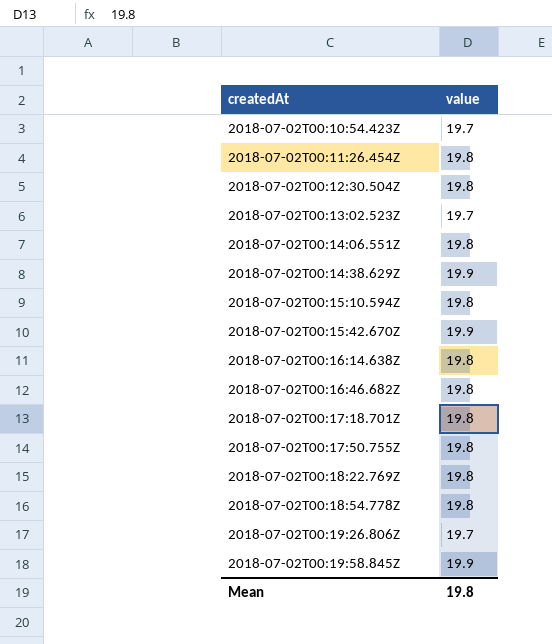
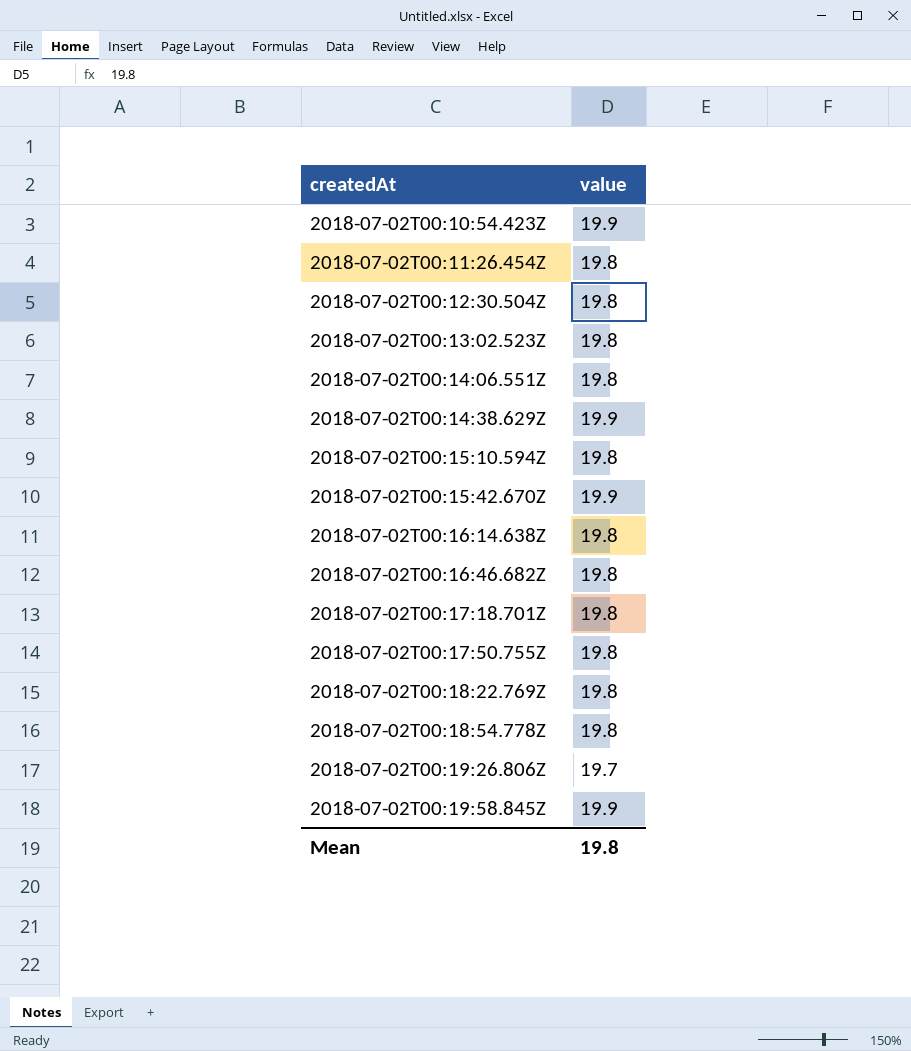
2018-07-02T00:10:54.423Z | value: 19.7 -> 19.9
2018-07-02T00:13:02.523Z | value: 19.7 -> 19.8

